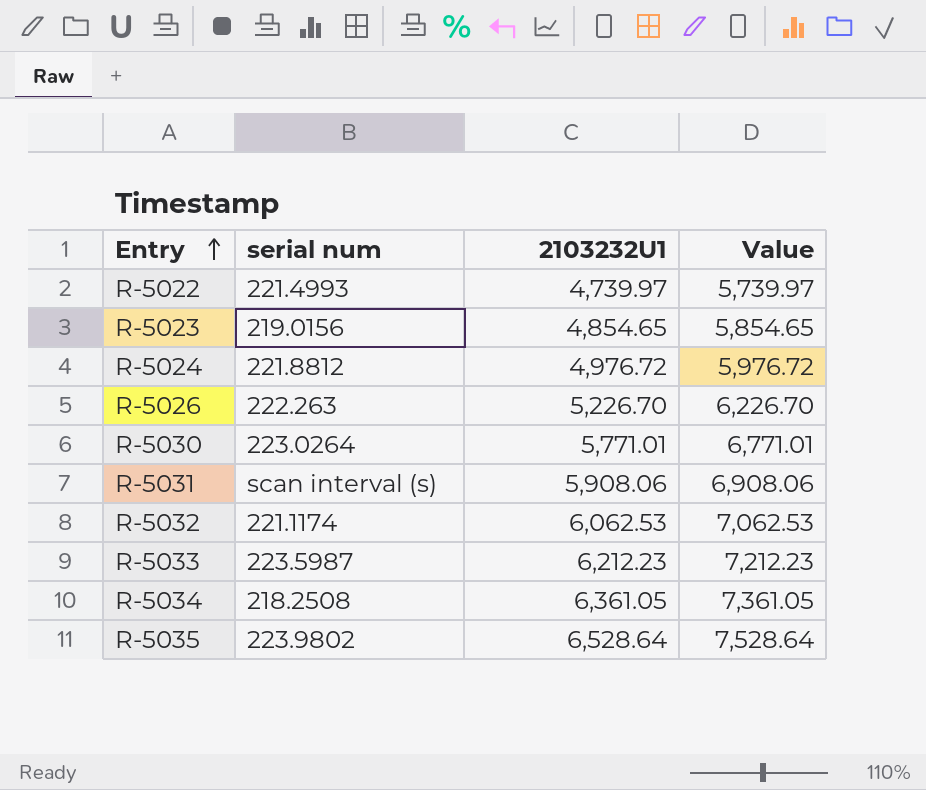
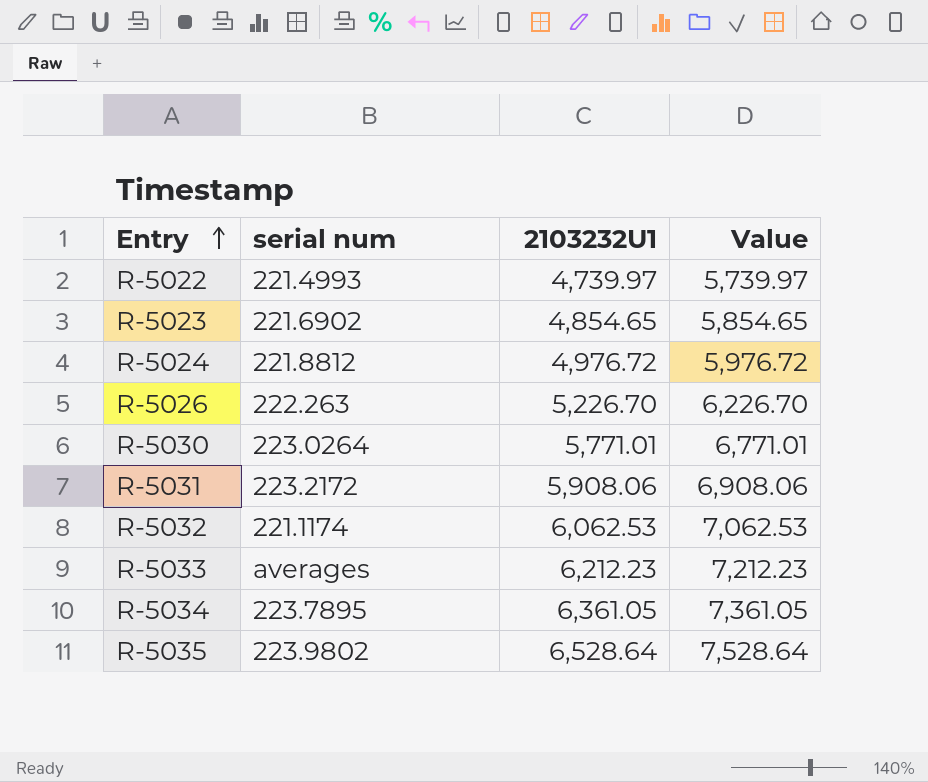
R-5023 | serial num: 219.0156 -> 221.6902
R-5031 | serial num: scan interval (s) -> 223.2172
R-5033 | serial num: 223.5987 -> averages
R-5034 | serial num: 218.2508 -> 223.7895

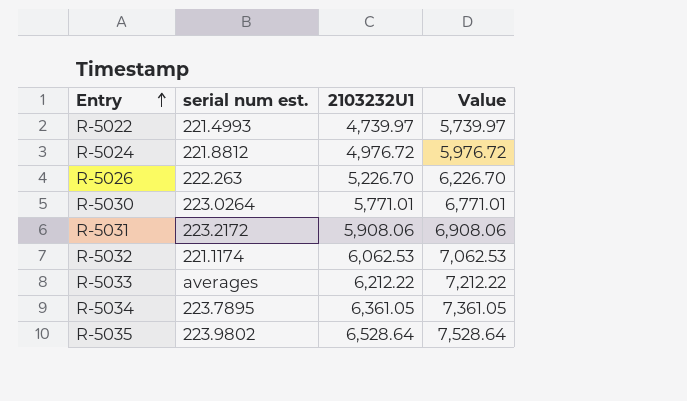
column name: serial num -> serial num est.
row R-5023: 221.6902 | 4,854.65 | 5,854.65 -> none
R-5033 | 2103232U1: 6,212.23 -> 6,212.22
R-5033 | Value: 7,212.23 -> 7,212.22

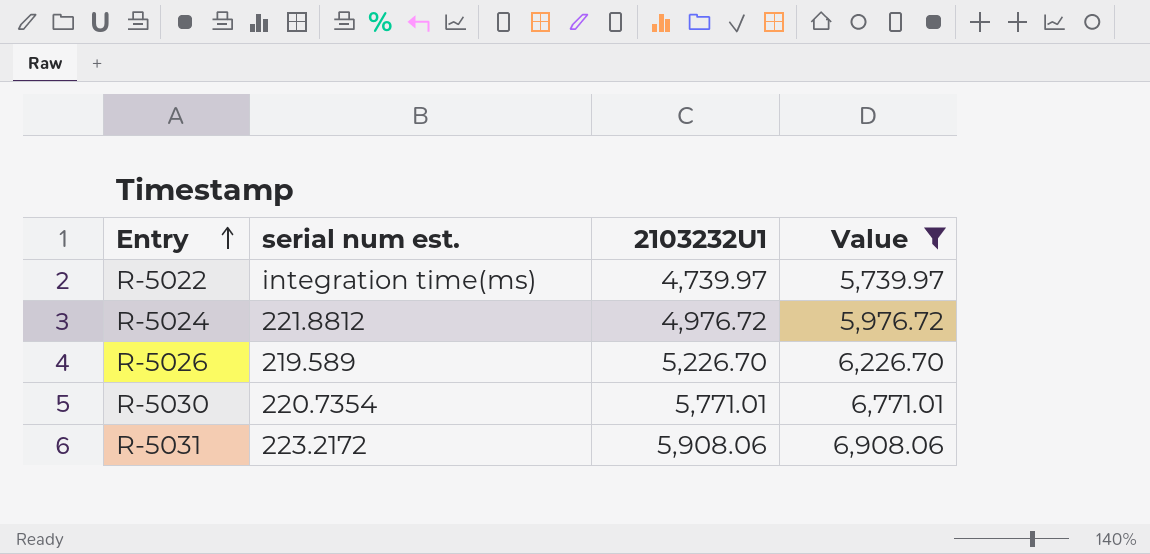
filter: none -> Value <= 6,908.06
R-5022 | serial num est.: 221.4993 -> integration time(ms)
R-5026 | serial num est.: 222.263 -> 219.589
R-5030 | serial num est.: 223.0264 -> 220.7354

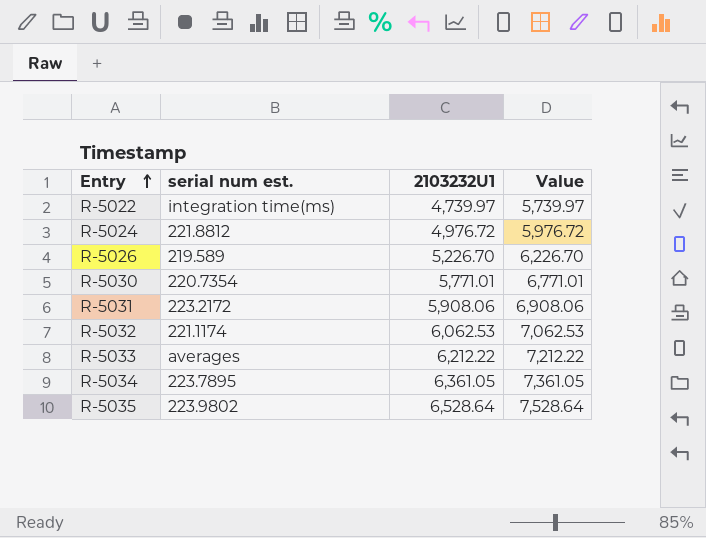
filter: Value <= 6,908.06 -> none

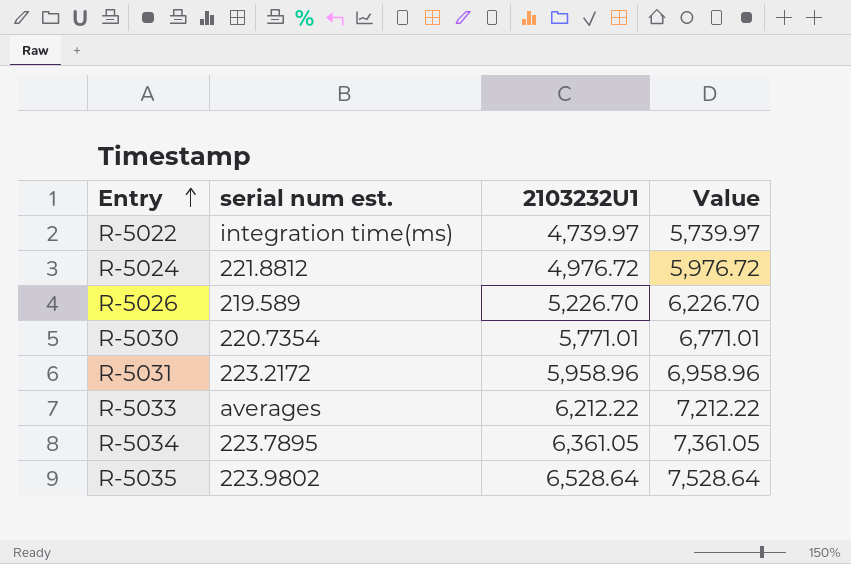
row R-5032: 221.1174 | 6,062.53 | 7,062.53 -> none
R-5031 | 2103232U1: 5,908.06 -> 5,958.96
R-5031 | Value: 6,908.06 -> 6,958.96

